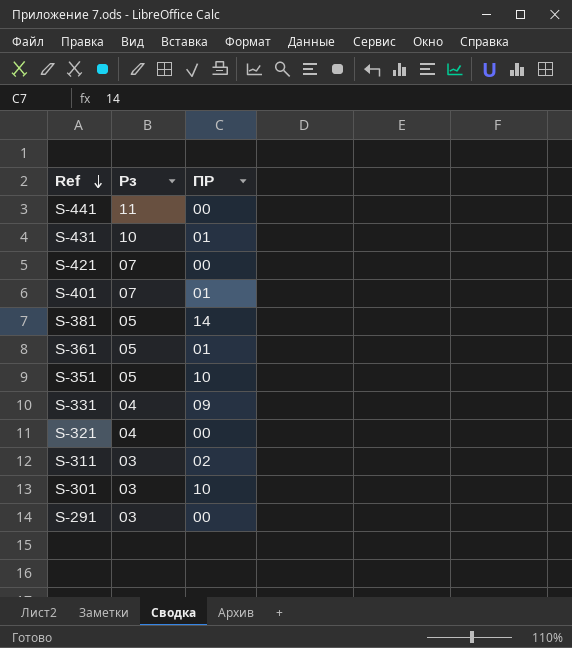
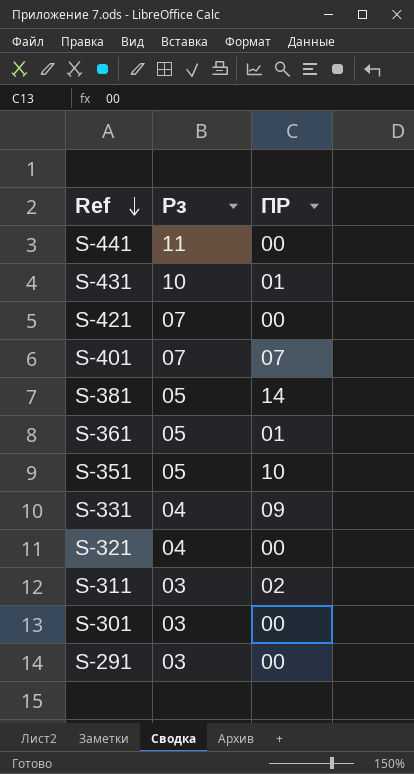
S-401 | ПР: 01 -> 07
S-301 | ПР: 10 -> 00

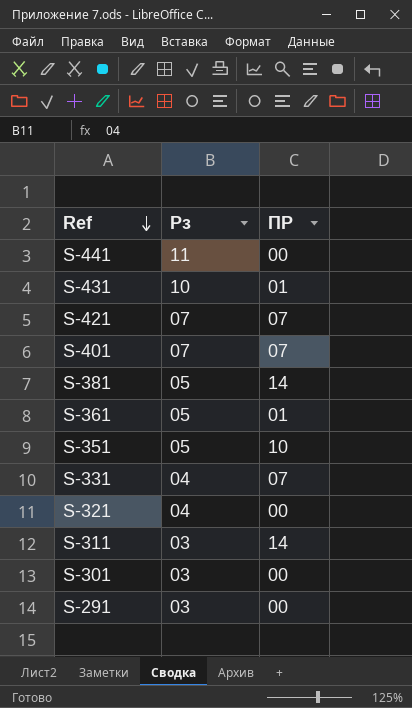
S-421 | ПР: 00 -> 07
S-331 | ПР: 09 -> 07
S-311 | ПР: 02 -> 14

